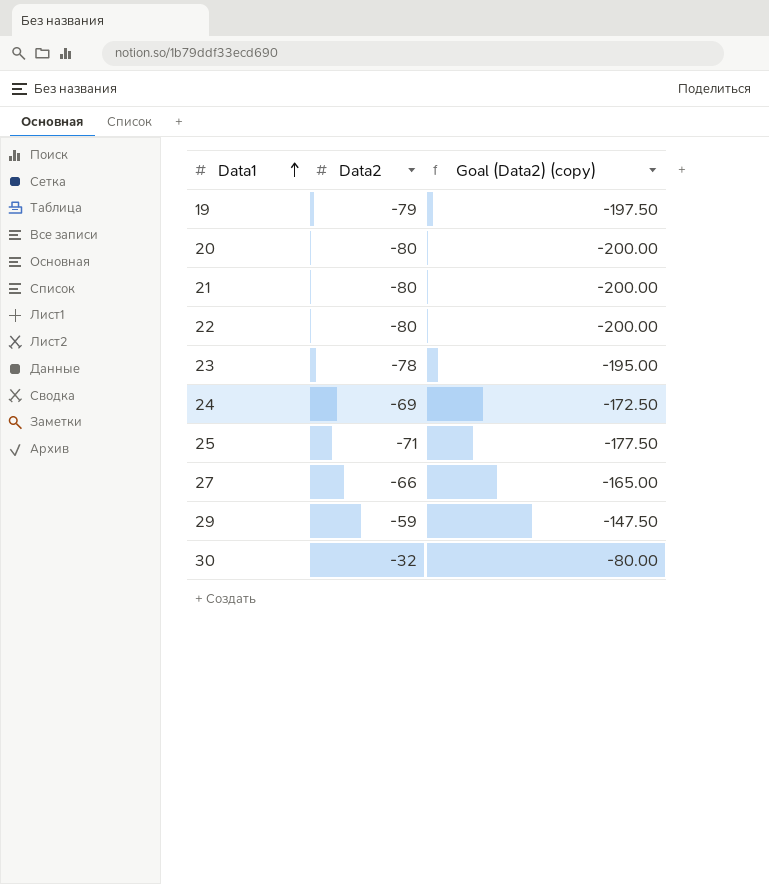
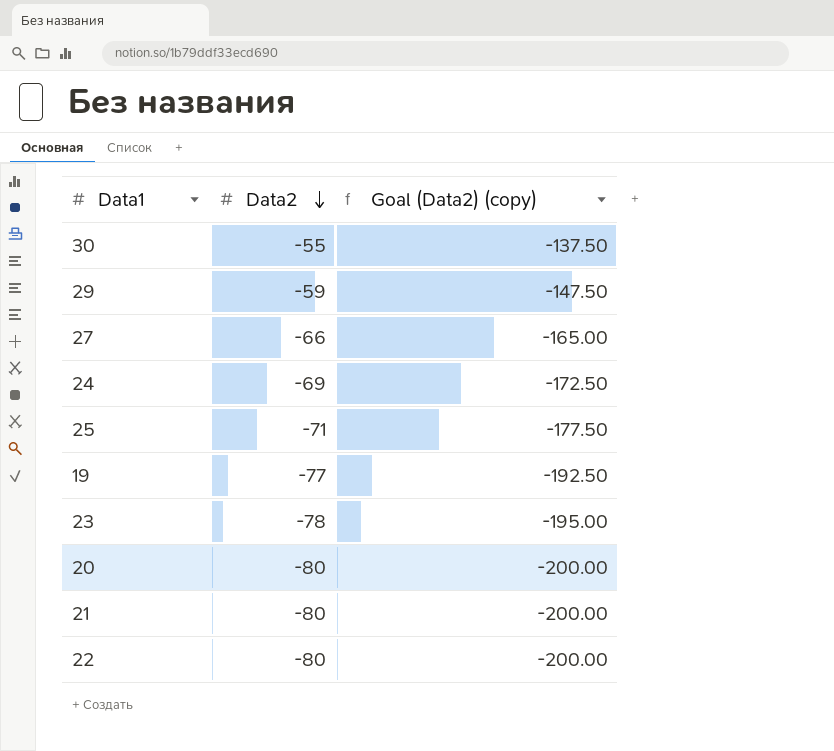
row order: Data1 ascending -> Data2 descending
30 | Data2: -32 -> -55
30 | Goal (Data2) (copy): -80.00 -> -137.50
19 | Data2: -79 -> -77
19 | Goal (Data2) (copy): -197.50 -> -192.50

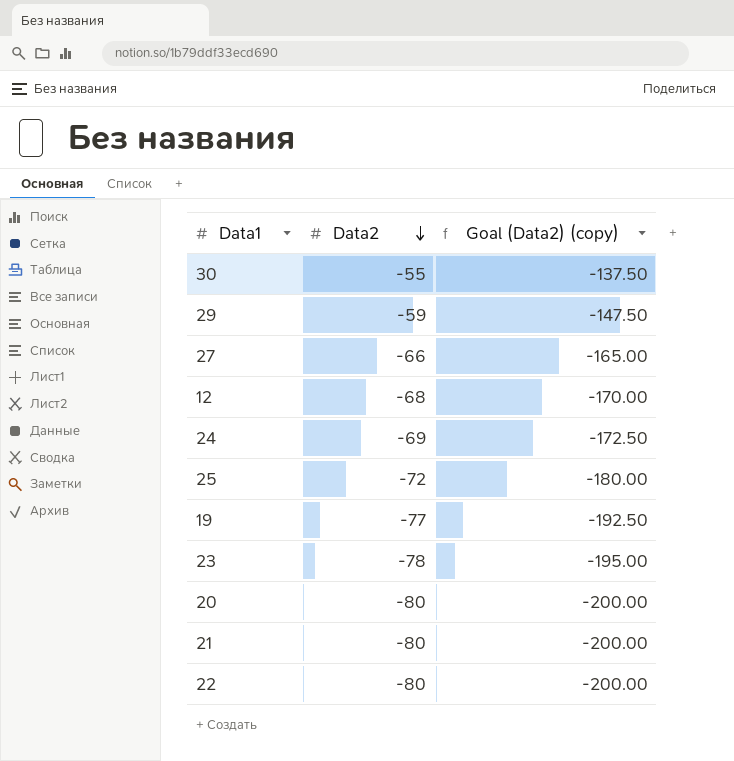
row 12: none -> -68 | -170.00
25 | Data2: -71 -> -72
25 | Goal (Data2) (copy): -177.50 -> -180.00

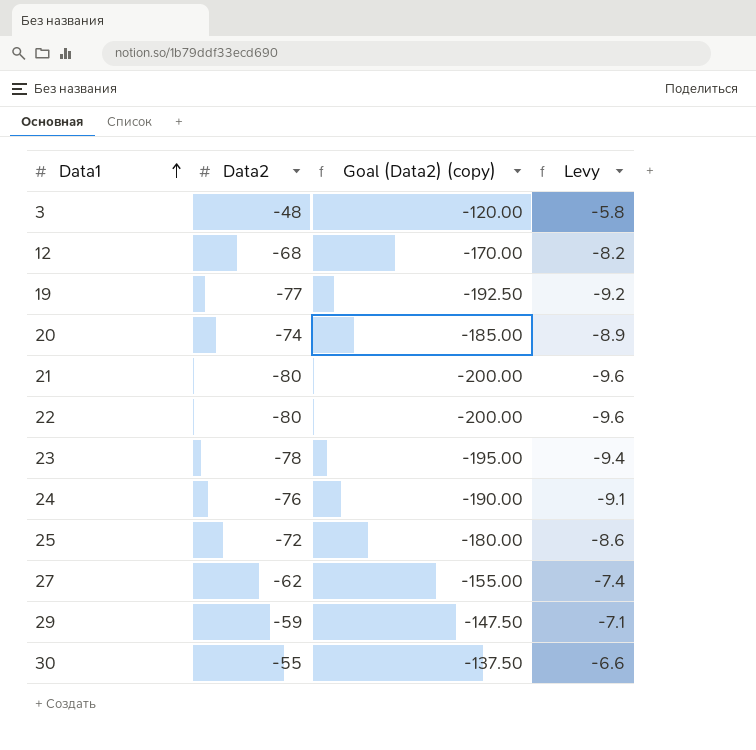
row order: Data2 descending -> Data1 ascending
column Levy | formula: none -> [Data2] * 0.12
row 3: none -> -48 | -120.00 | -5.8
20 | Data2: -80 -> -74
20 | Goal (Data2) (copy): -200.00 -> -185.00
24 | Data2: -69 -> -76
24 | Goal (Data2) (copy): -172.50 -> -190.00
27 | Data2: -66 -> -62
27 | Goal (Data2) (copy): -165.00 -> -155.00

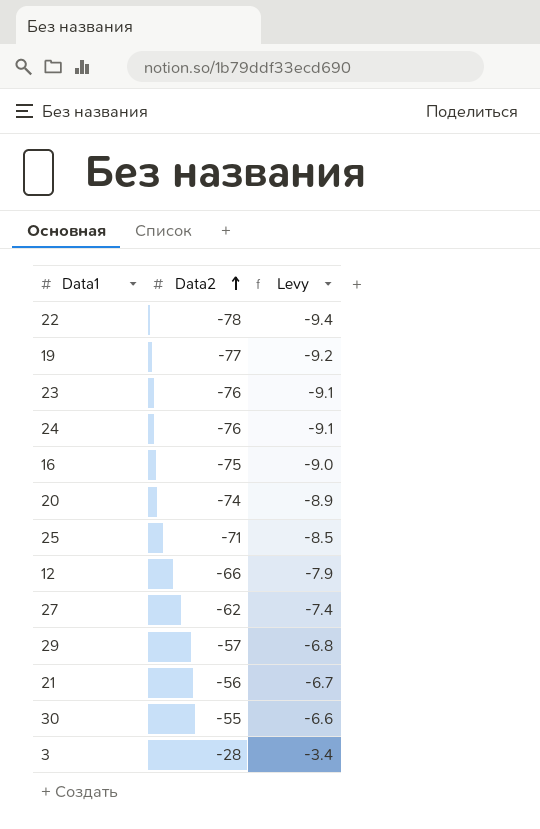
row order: Data1 ascending -> Data2 ascending
column Goal (Data2) (copy) | formula: [Data2] * 2.5 -> none
22 | Data2: -80 -> -78
22 | Levy: -9.6 -> -9.4
23 | Data2: -78 -> -76
23 | Levy: -9.4 -> -9.1
row 16: none -> -75 | -9.0
25 | Data2: -72 -> -71
25 | Levy: -8.6 -> -8.5
12 | Data2: -68 -> -66
12 | Levy: -8.2 -> -7.9
29 | Data2: -59 -> -57
29 | Levy: -7.1 -> -6.8
21 | Data2: -80 -> -56
21 | Levy: -9.6 -> -6.7
3 | Data2: -48 -> -28
3 | Levy: -5.8 -> -3.4

